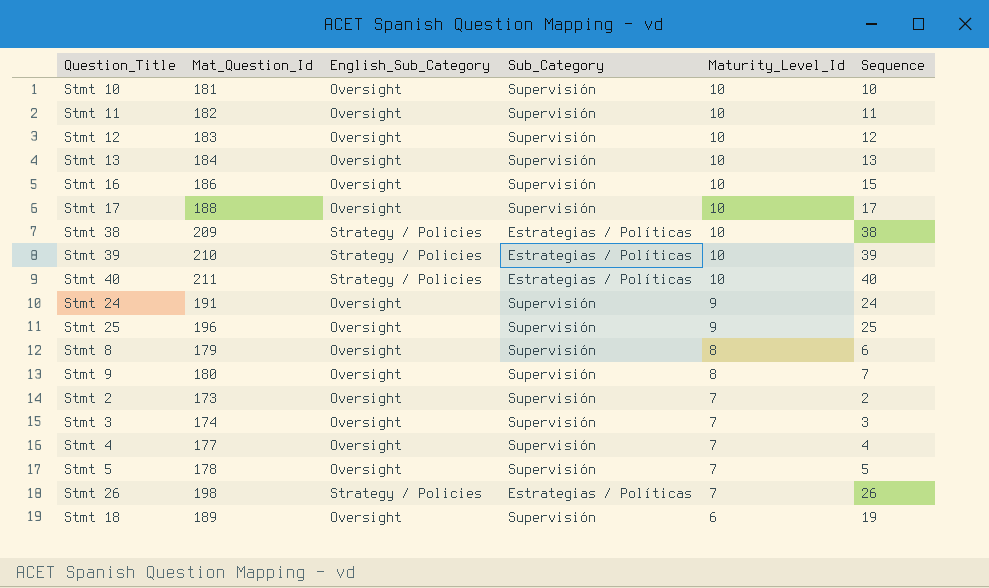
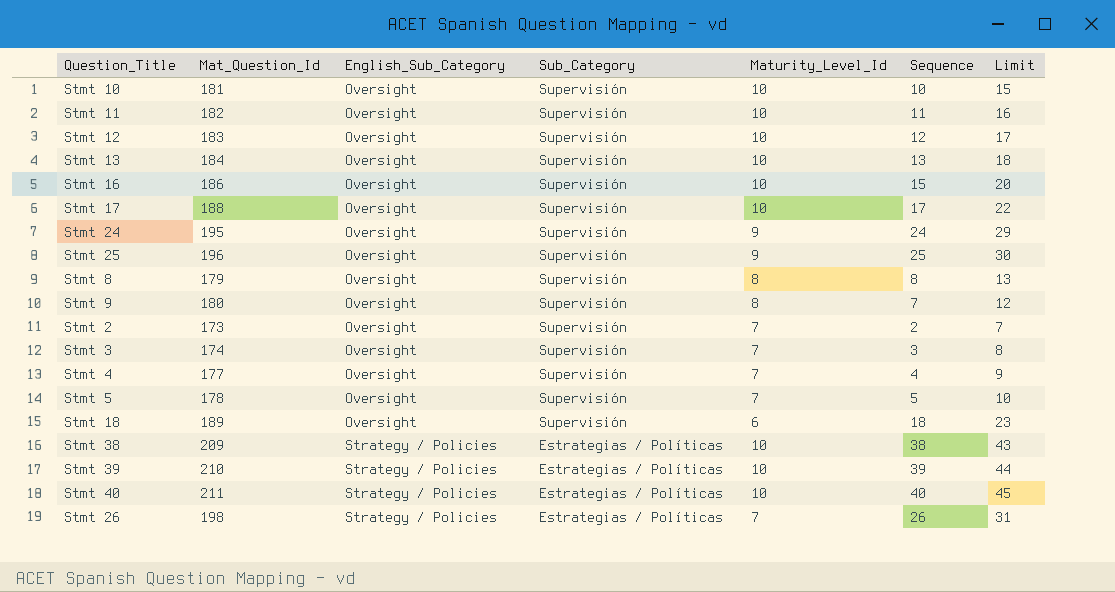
row order: Maturity_Level_Id descending -> English_Sub_Category ascending
column Limit | formula: none -> [Sequence] + 5
Stmt 24 | Mat_Question_Id: 191 -> 195
Stmt 8 | Sequence: 6 -> 8
Stmt 18 | Sequence: 19 -> 18

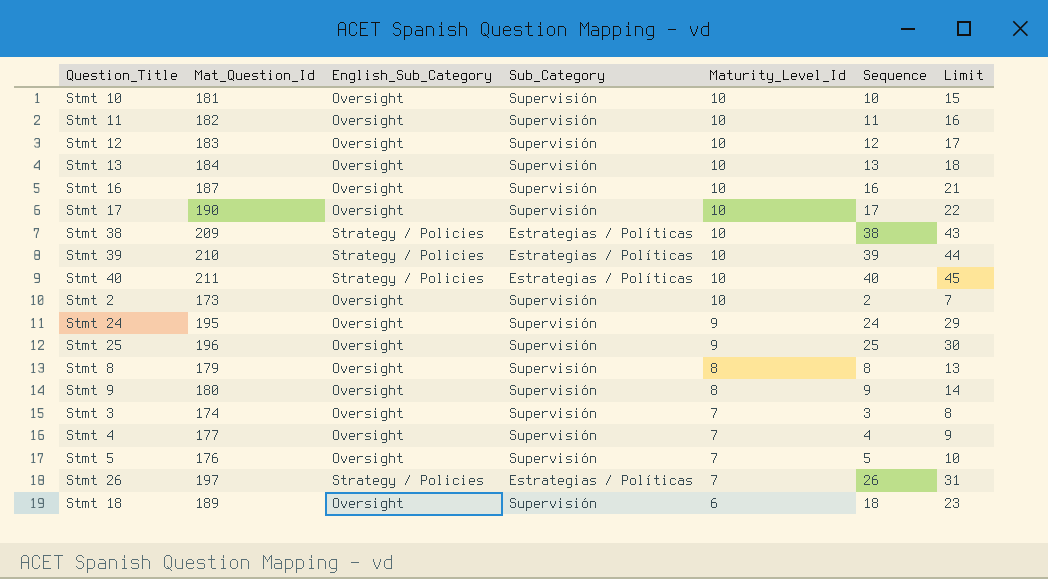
row order: English_Sub_Category ascending -> Maturity_Level_Id descending
Stmt 16 | Mat_Question_Id: 186 -> 187
Stmt 16 | Sequence: 15 -> 16
Stmt 16 | Limit: 20 -> 21
Stmt 17 | Mat_Question_Id: 188 -> 190
Stmt 2 | Maturity_Level_Id: 7 -> 10
Stmt 9 | Sequence: 7 -> 9
Stmt 9 | Limit: 12 -> 14
Stmt 5 | Mat_Question_Id: 178 -> 176
Stmt 26 | Mat_Question_Id: 198 -> 197

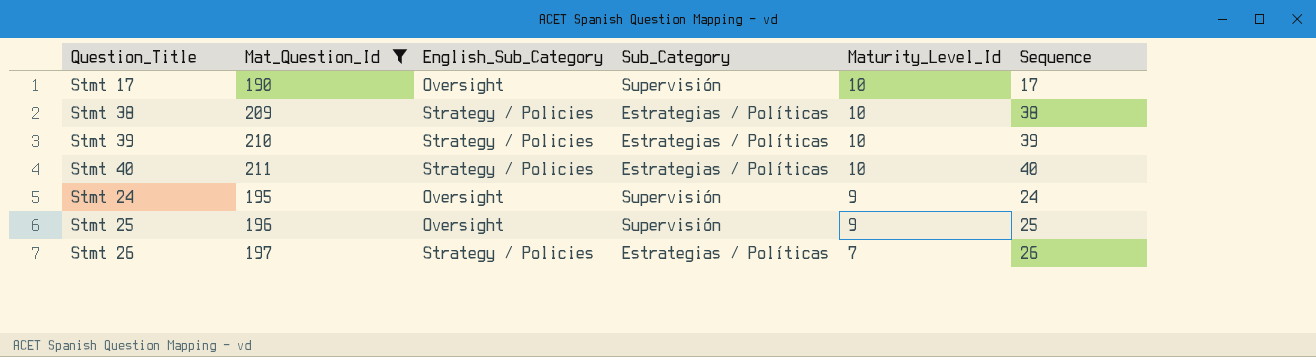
filter: none -> Mat_Question_Id >= 190
column Limit | formula: [Sequence] + 5 -> none

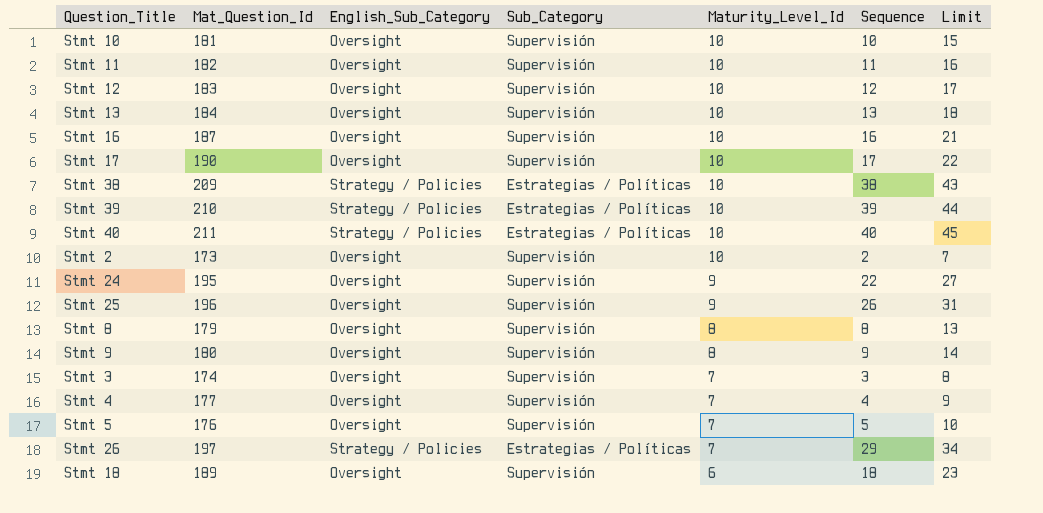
filter: Mat_Question_Id >= 190 -> none
column Limit | formula: none -> [Sequence] + 5
Stmt 24 | Sequence: 24 -> 22
Stmt 25 | Sequence: 25 -> 26
Stmt 26 | Sequence: 26 -> 29

